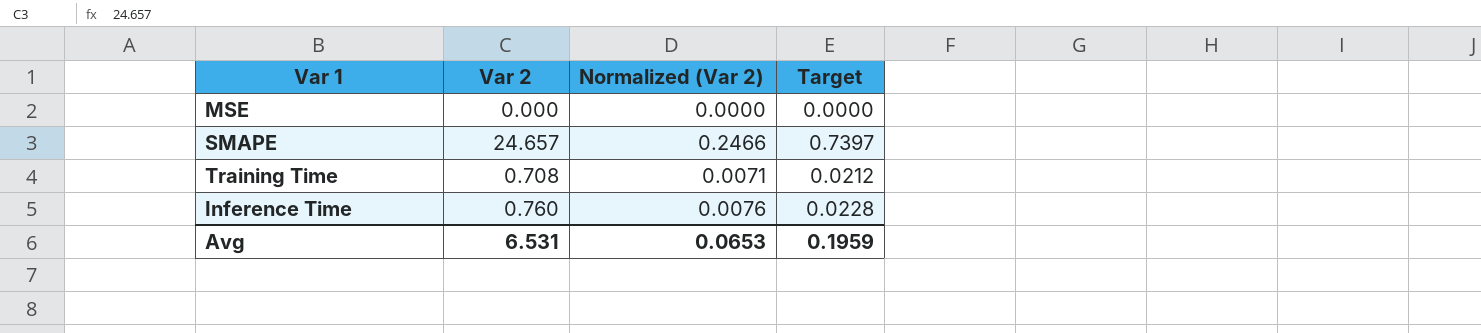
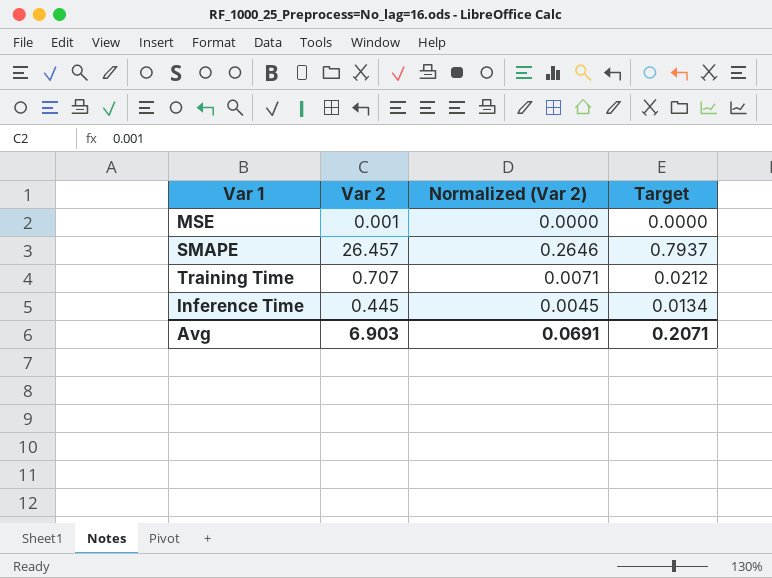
MSE | Var 2: 0.000 -> 0.001
SMAPE | Var 2: 24.657 -> 26.457
SMAPE | Normalized (Var 2): 0.2466 -> 0.2646
SMAPE | Target: 0.7397 -> 0.7937
Training Time | Var 2: 0.708 -> 0.707
Inference Time | Var 2: 0.760 -> 0.445
Inference Time | Normalized (Var 2): 0.0076 -> 0.0045
Inference Time | Target: 0.0228 -> 0.0134
Avg | Var 2: 6.531 -> 6.903
Avg | Normalized (Var 2): 0.0653 -> 0.0691
Avg | Target: 0.1959 -> 0.2071

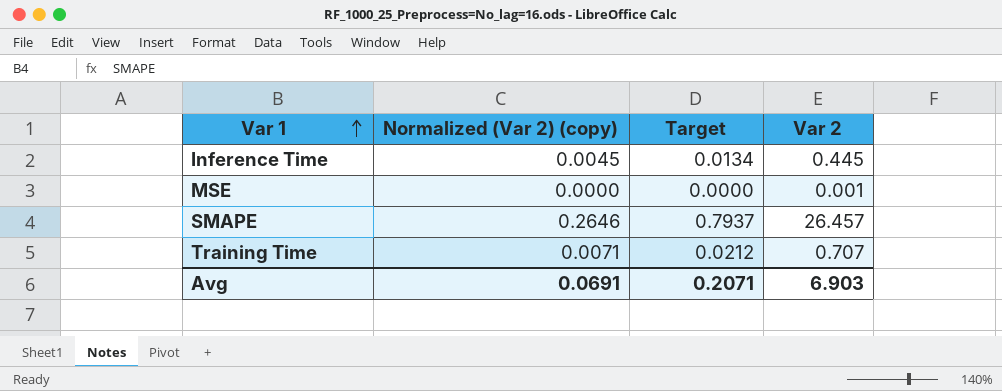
row order: none -> Var 1 ascending
column name: Normalized (Var 2) -> Normalized (Var 2) (copy)
column Var 2 | position: 2 -> 4

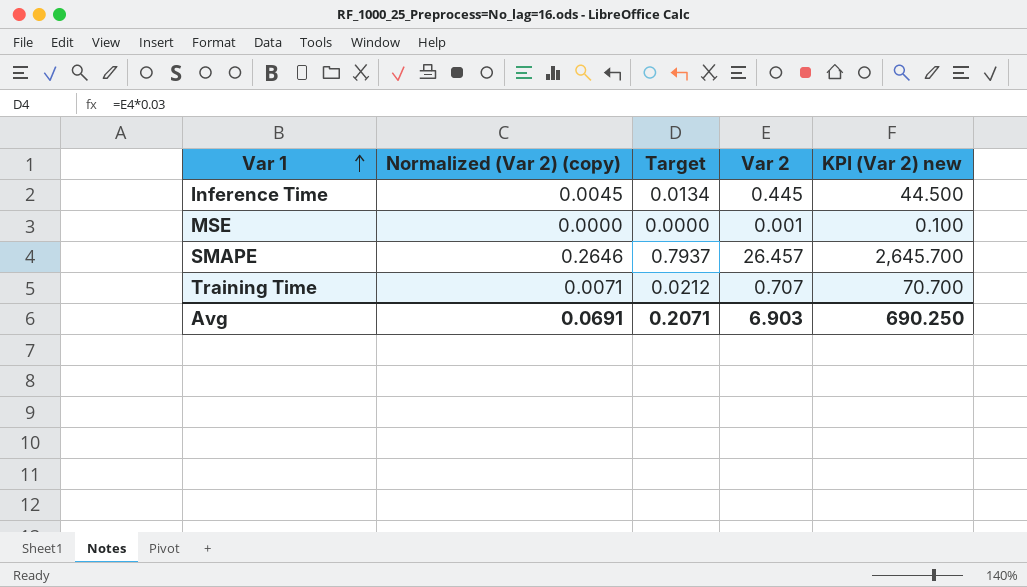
column KPI (Var 2) new | formula: none -> [Var 2] * 100

